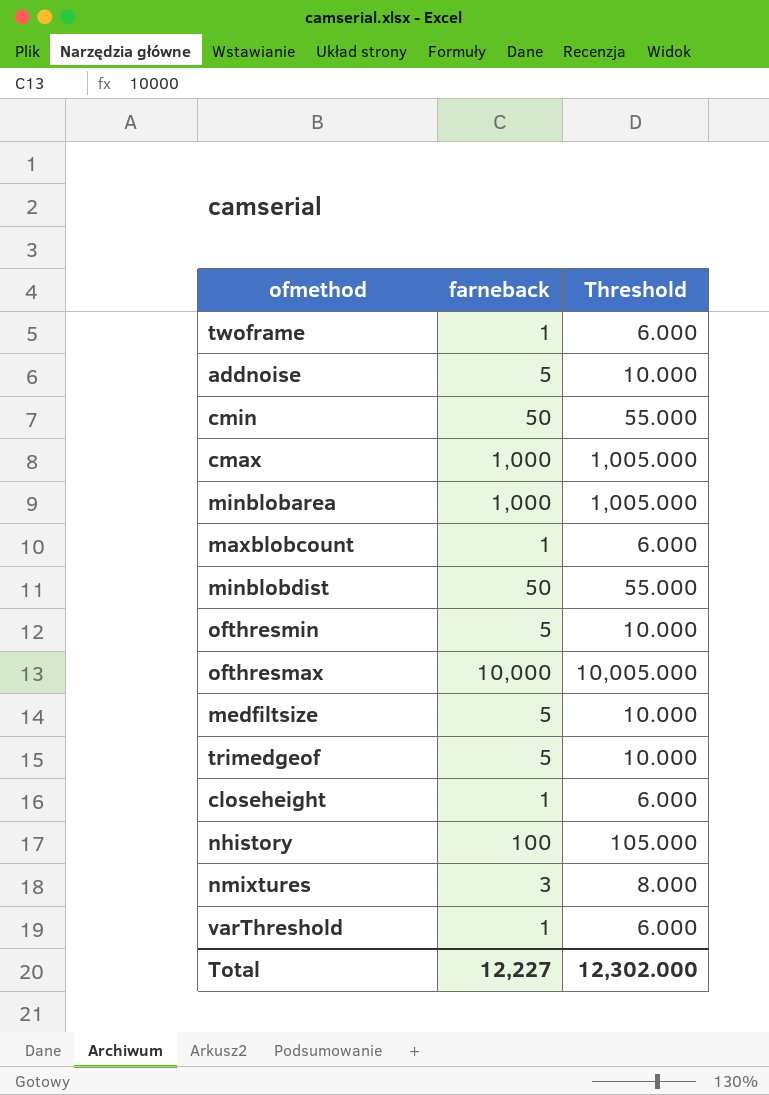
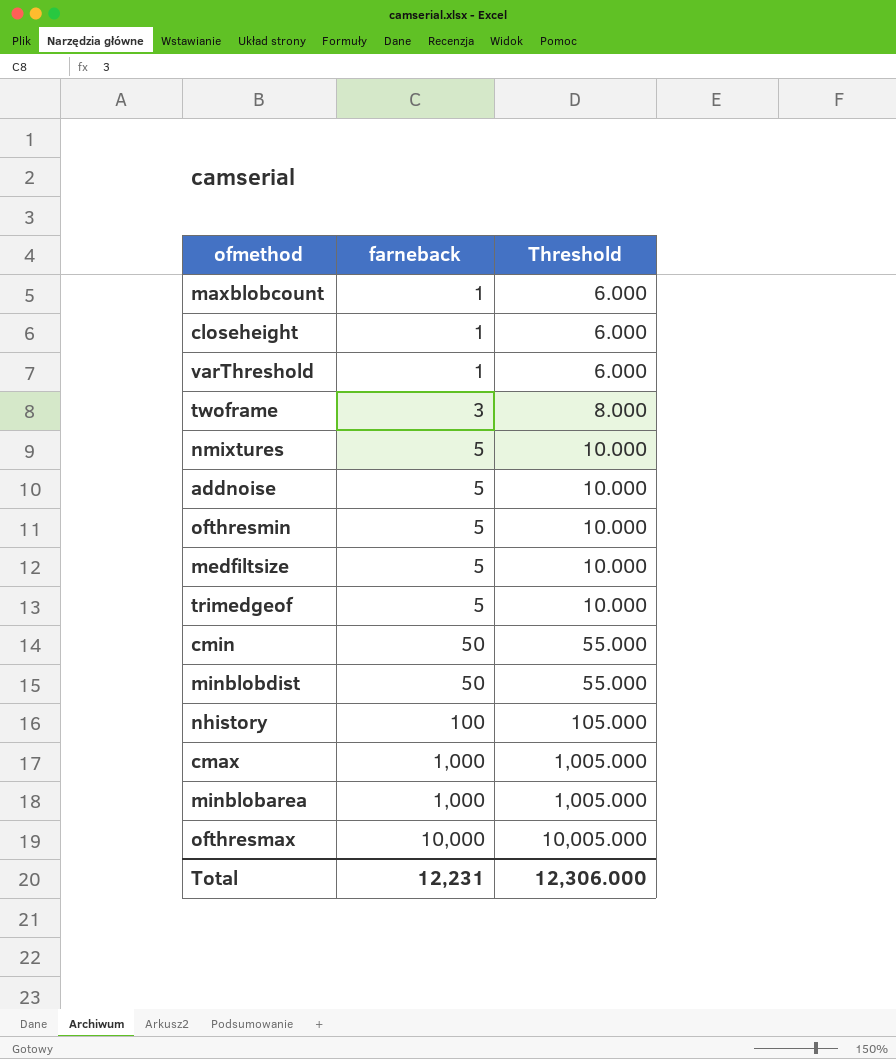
row order: none -> farneback ascending
twoframe | farneback: 1 -> 3
twoframe | Threshold: 6.000 -> 8.000
nmixtures | farneback: 3 -> 5
nmixtures | Threshold: 8.000 -> 10.000
Total | farneback: 12,227 -> 12,231
Total | Threshold: 12,302.000 -> 12,306.000

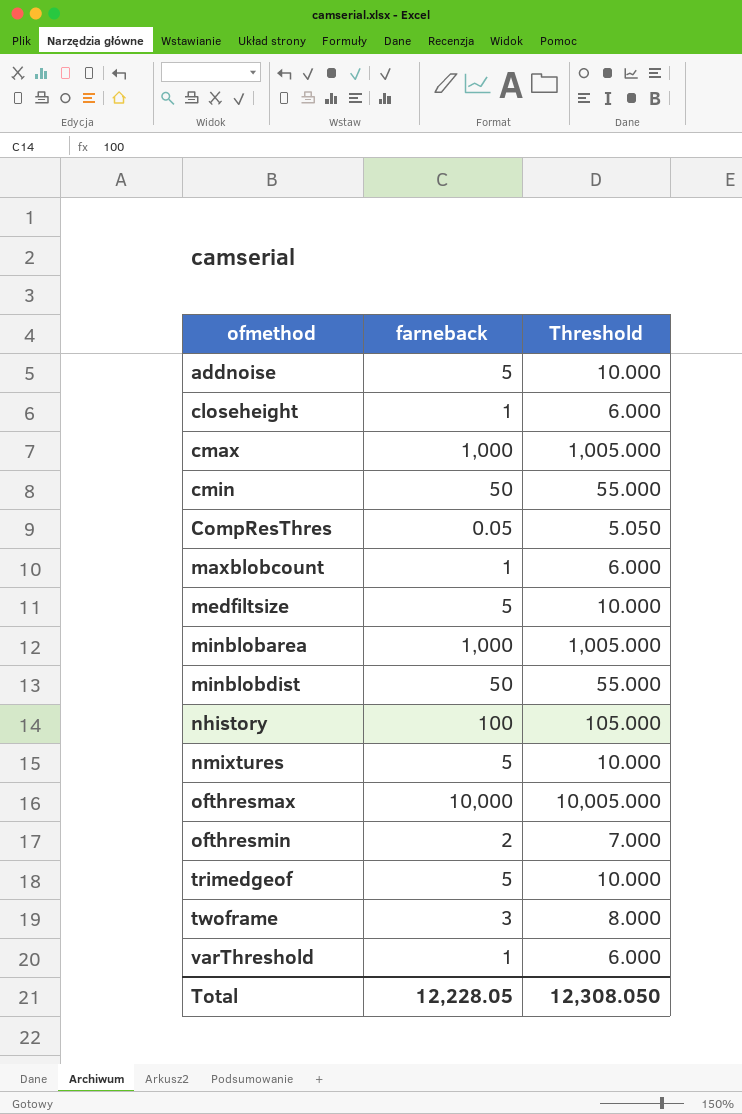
row order: farneback ascending -> ofmethod ascending
row CompResThres: none -> 0.05 | 5.050
ofthresmin | farneback: 5 -> 2
ofthresmin | Threshold: 10.000 -> 7.000
Total | farneback: 12,231 -> 12,228.05
Total | Threshold: 12,306.000 -> 12,308.050

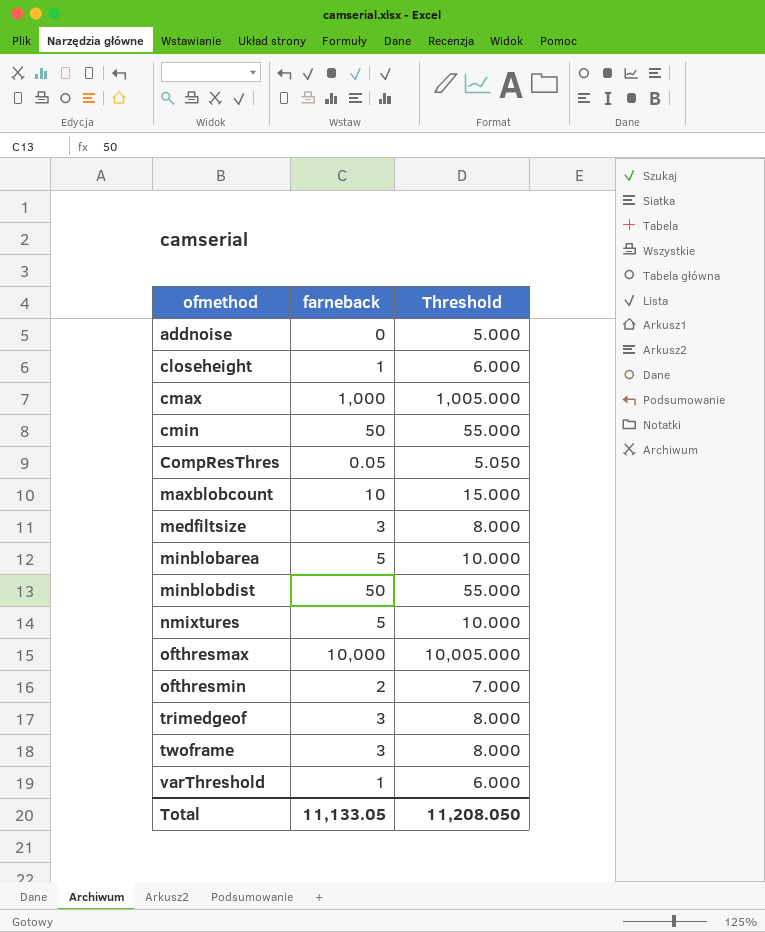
row nhistory: 100 | 105.000 -> none
addnoise | farneback: 5 -> 0
addnoise | Threshold: 10.000 -> 5.000
maxblobcount | farneback: 1 -> 10
maxblobcount | Threshold: 6.000 -> 15.000
medfiltsize | farneback: 5 -> 3
medfiltsize | Threshold: 10.000 -> 8.000
minblobarea | farneback: 1,000 -> 5
minblobarea | Threshold: 1,005.000 -> 10.000
trimedgeof | farneback: 5 -> 3
trimedgeof | Threshold: 10.000 -> 8.000
Total | farneback: 12,228.05 -> 11,133.05
Total | Threshold: 12,308.050 -> 11,208.050

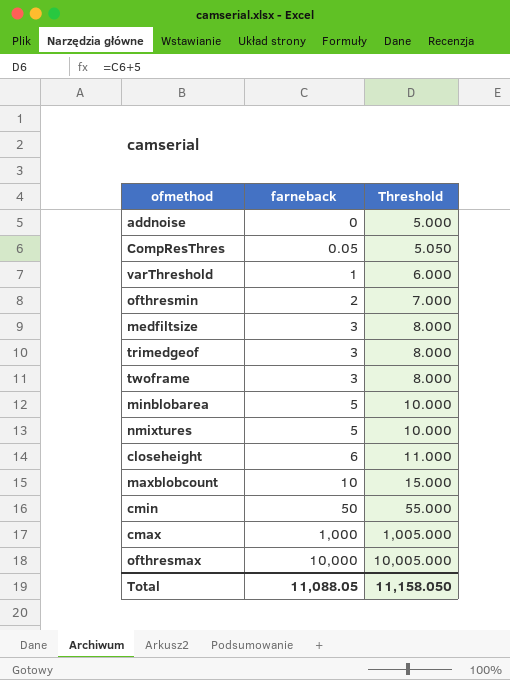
row order: ofmethod ascending -> farneback ascending
row minblobdist: 50 | 55.000 -> none
closeheight | farneback: 1 -> 6
closeheight | Threshold: 6.000 -> 11.000
Total | farneback: 11,133.05 -> 11,088.05
Total | Threshold: 11,208.050 -> 11,158.050

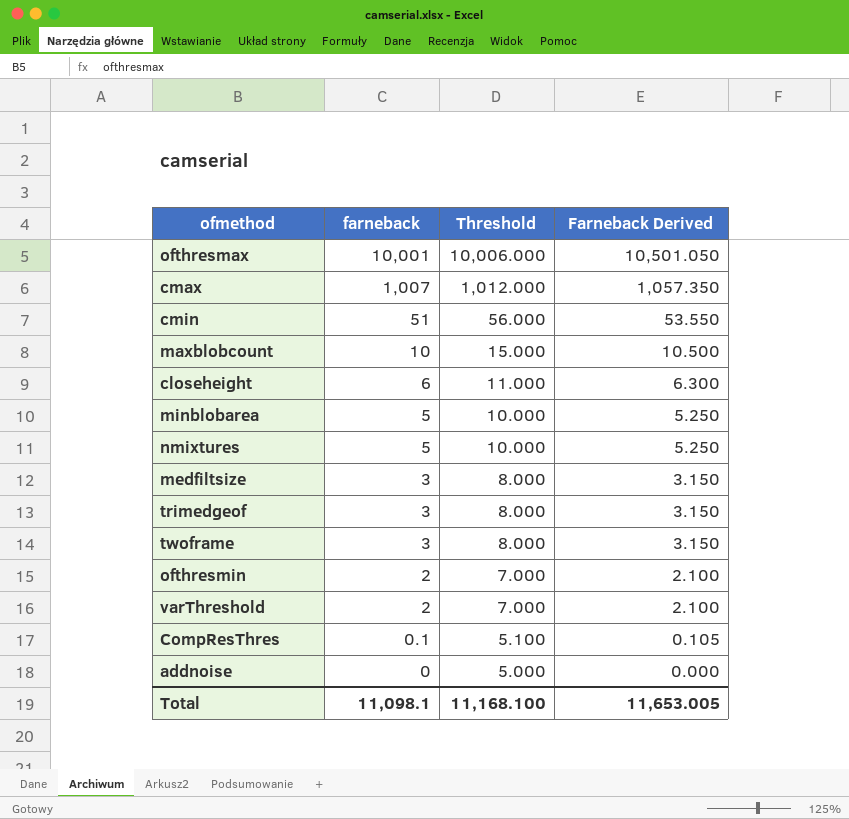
row order: farneback ascending -> farneback descending
column Farneback Derived | formula: none -> [farneback] * 1.05
ofthresmax | farneback: 10,000 -> 10,001
ofthresmax | Threshold: 10,005.000 -> 10,006.000
cmax | farneback: 1,000 -> 1,007
cmax | Threshold: 1,005.000 -> 1,012.000
cmin | farneback: 50 -> 51
cmin | Threshold: 55.000 -> 56.000
varThreshold | farneback: 1 -> 2
varThreshold | Threshold: 6.000 -> 7.000
CompResThres | farneback: 0.05 -> 0.1
CompResThres | Threshold: 5.050 -> 5.100
Total | farneback: 11,088.05 -> 11,098.1
Total | Threshold: 11,158.050 -> 11,168.100

